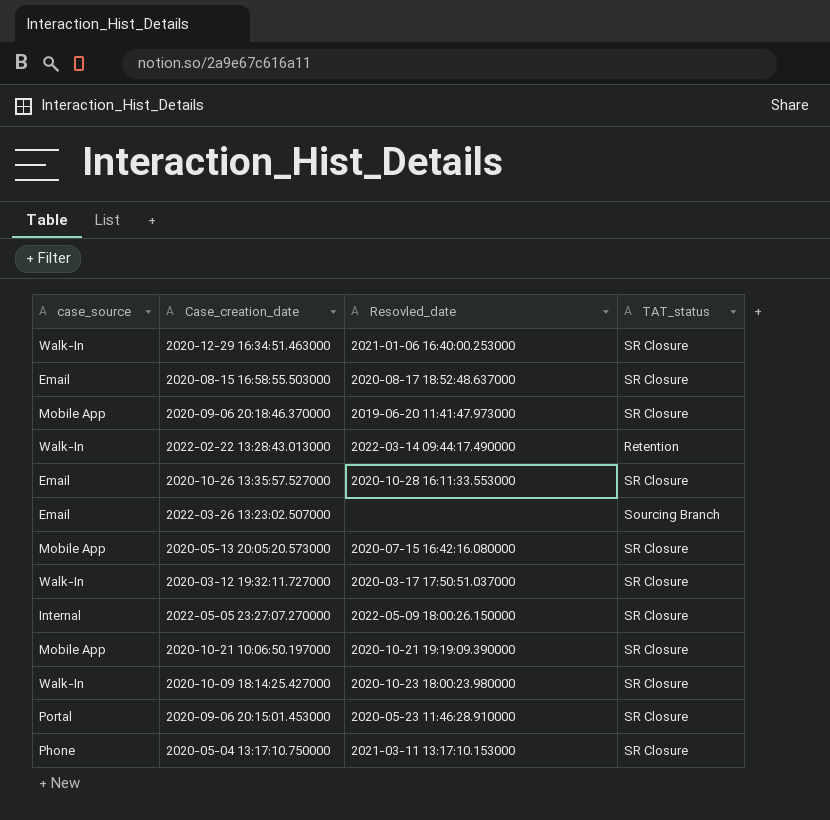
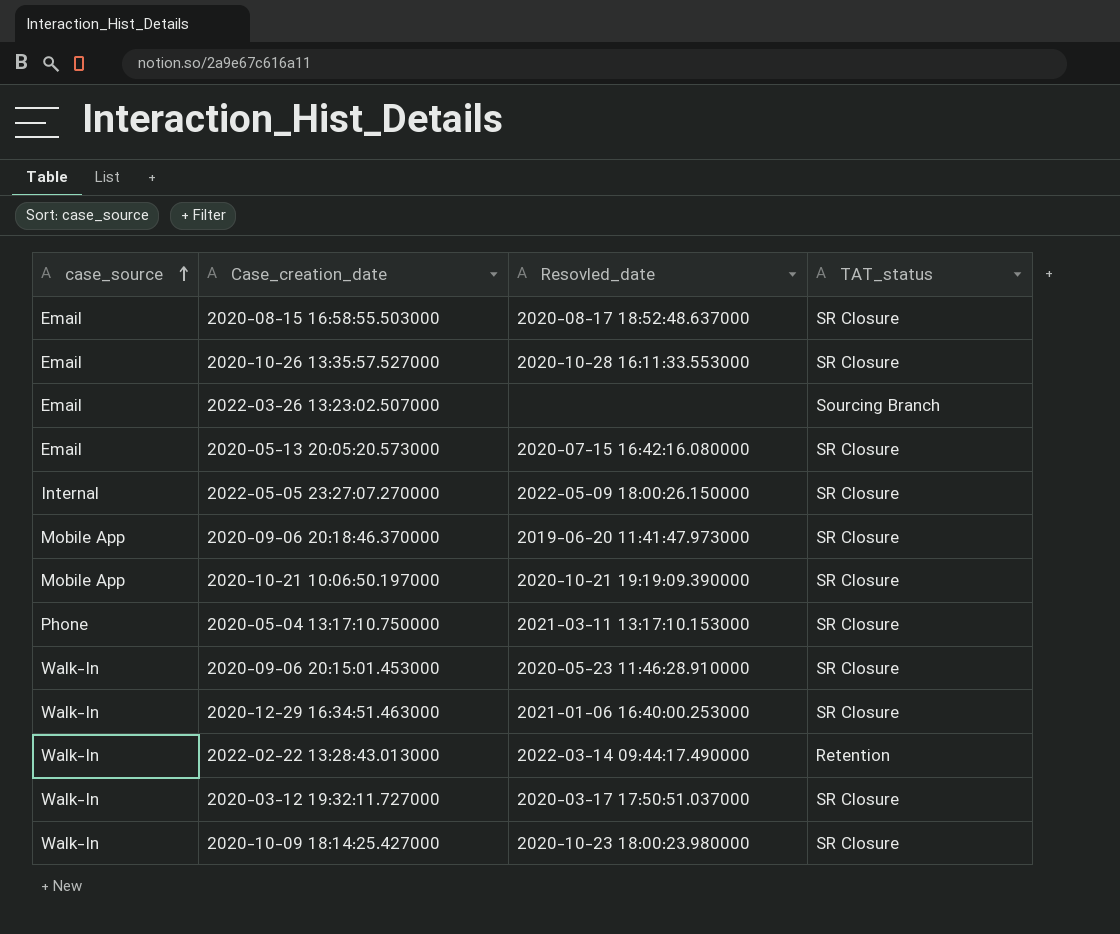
row order: none -> case_source ascending
2020-05-13 20:05:20.573000 | case_source: Mobile App -> Email
2020-09-06 20:15:01.453000 | case_source: Portal -> Walk-In

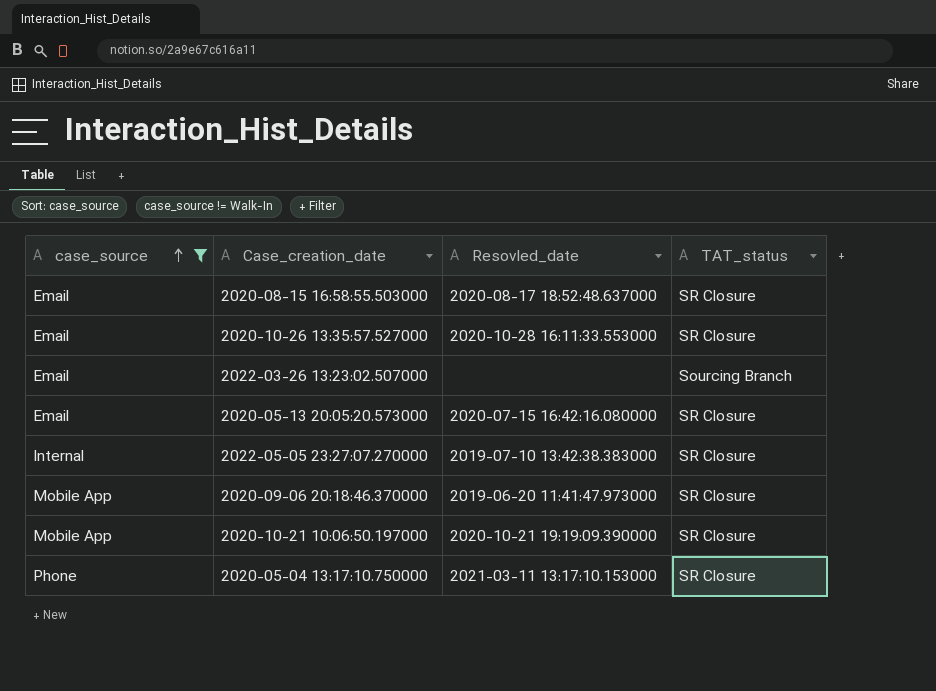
filter: none -> case_source != Walk-In
2022-05-05 23:27:07.270000 | Resovled_date: 2022-05-09 18:00:26.150000 -> 2019-07-10 13:42:38.383000

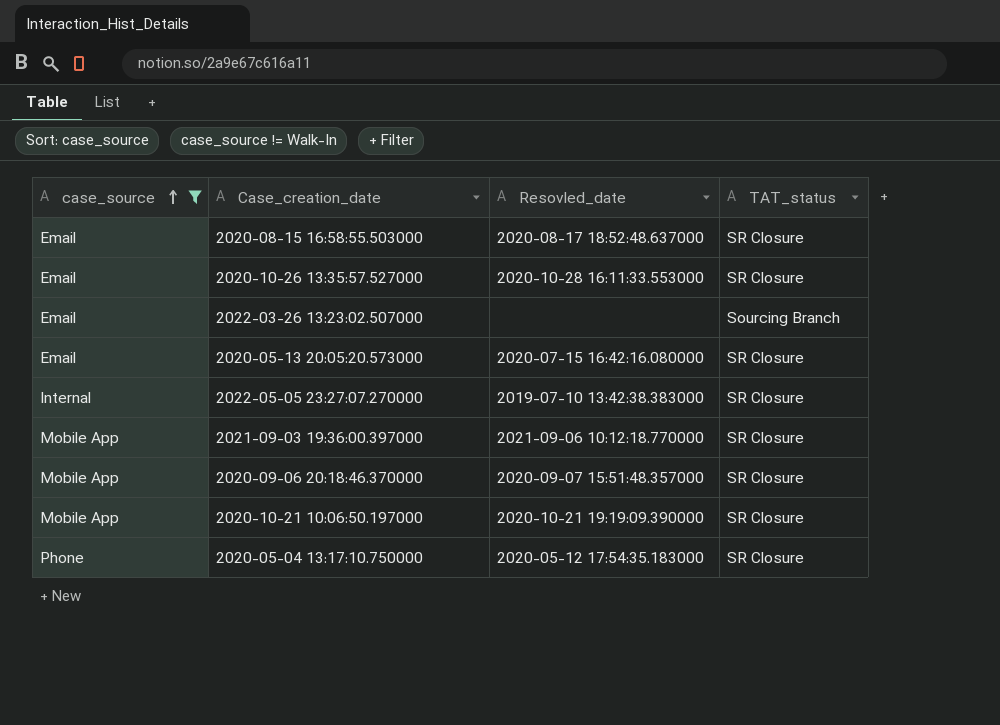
row 2021-09-03 19:36:00.397000: none -> Mobile App | 2021-09-06 10:12:18.770000 | SR Closure
2020-09-06 20:18:46.370000 | Resovled_date: 2019-06-20 11:41:47.973000 -> 2020-09-07 15:51:48.357000
2020-05-04 13:17:10.750000 | Resovled_date: 2021-03-11 13:17:10.153000 -> 2020-05-12 17:54:35.183000

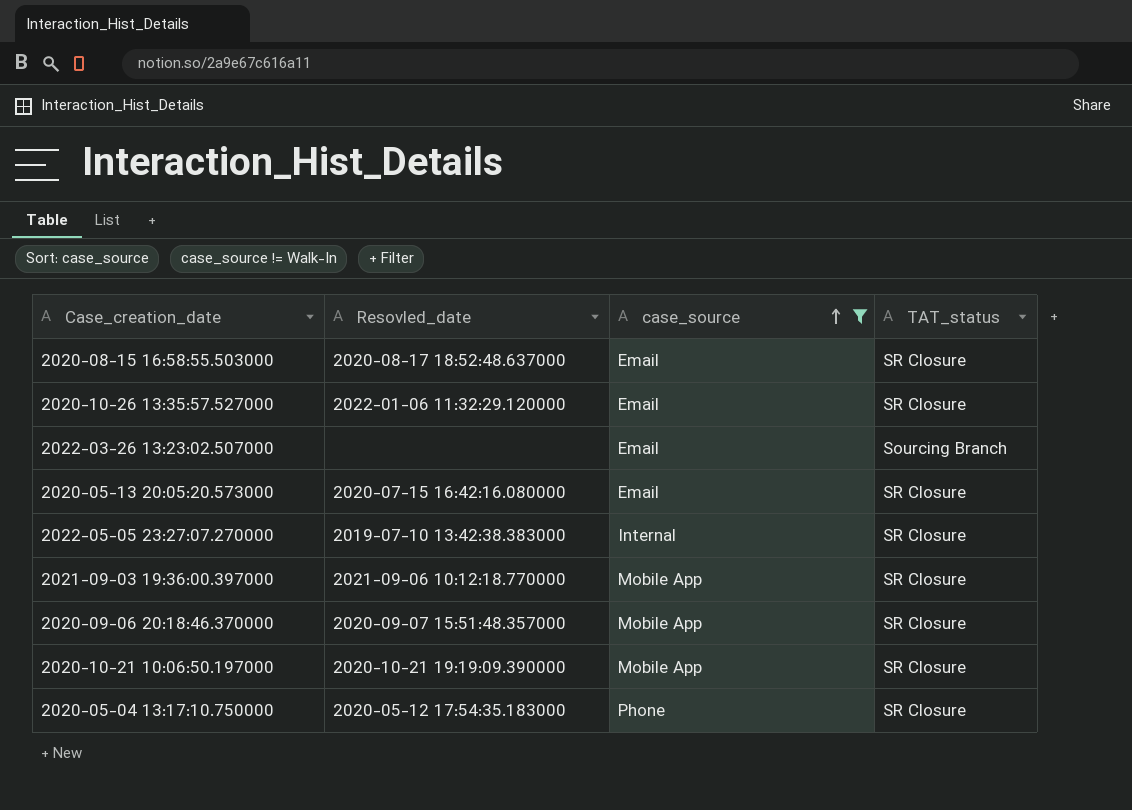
column case_source | position: 1 -> 3
2020-10-26 13:35:57.527000 | Resovled_date: 2020-10-28 16:11:33.553000 -> 2022-01-06 11:32:29.120000

